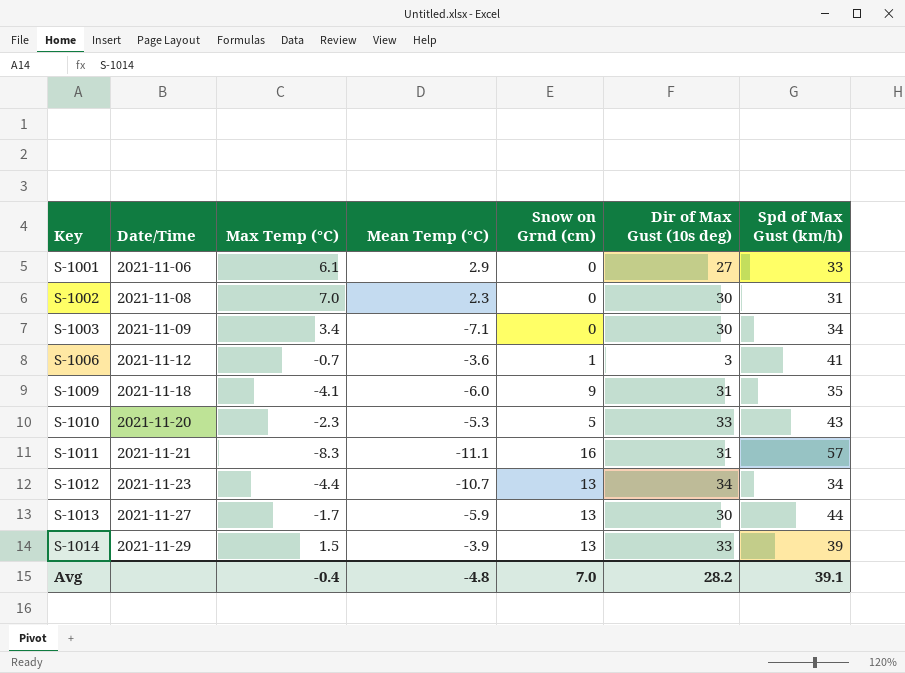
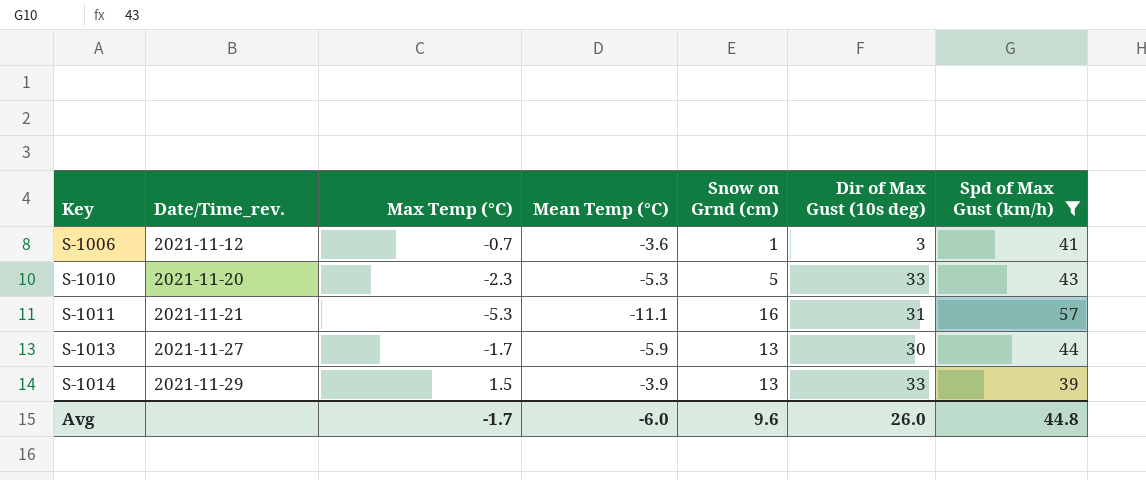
filter: none -> Spd of Max Gust (km/h) >= 39
column name: Date/Time -> Date/Time_rev.
S-1011 | Max Temp (°C): -8.3 -> -5.3
Avg | Max Temp (°C): -0.4 -> -1.7
Avg | Mean Temp (°C): -4.8 -> -6.0
Avg | Snow on Grnd (cm): 7.0 -> 9.6
Avg | Dir of Max Gust (10s deg): 28.2 -> 26.0
Avg | Spd of Max Gust (km/h): 39.1 -> 44.8

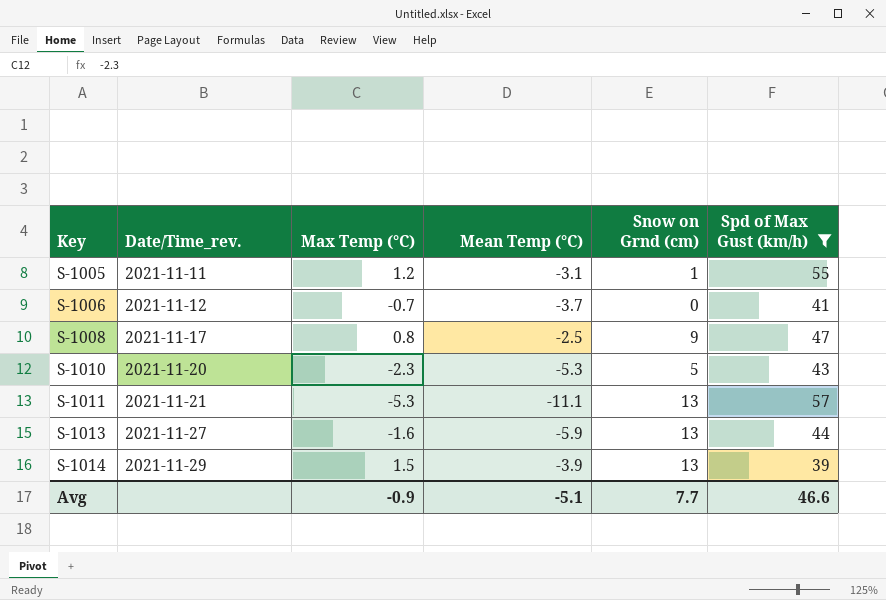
column Dir of Max Gust (10s deg) | position: 6 -> none
row S-1005: none -> 2021-11-11 | 1.2 | -3.1 | 1 | 55
S-1006 | Mean Temp (°C): -3.6 -> -3.7
S-1006 | Snow on Grnd (cm): 1 -> 0
row S-1008: none -> 2021-11-17 | 0.8 | -2.5 | 9 | 47
S-1011 | Snow on Grnd (cm): 16 -> 13
S-1013 | Max Temp (°C): -1.7 -> -1.6
Avg | Max Temp (°C): -1.7 -> -0.9
Avg | Mean Temp (°C): -6.0 -> -5.1
Avg | Snow on Grnd (cm): 9.6 -> 7.7
Avg | Spd of Max Gust (km/h): 44.8 -> 46.6

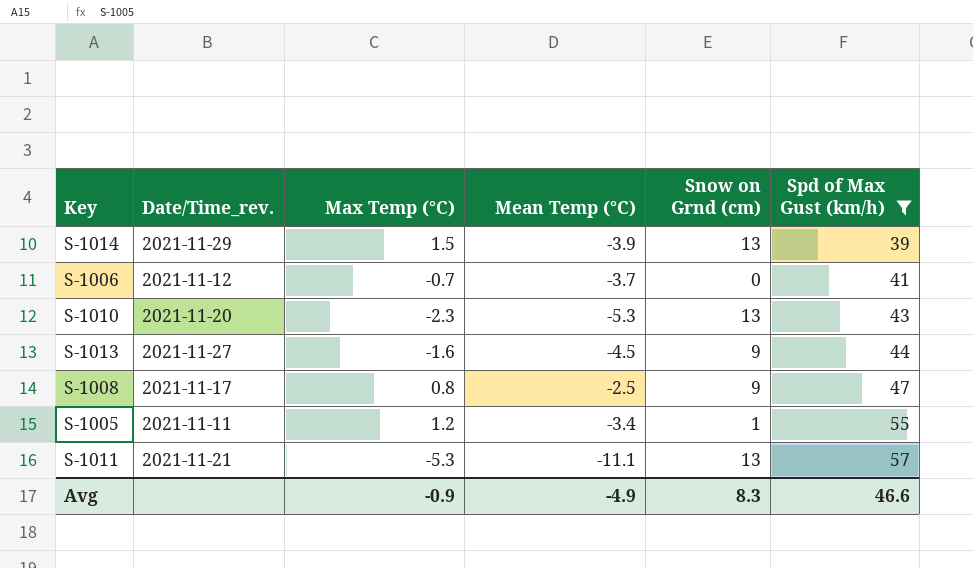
row order: Key ascending -> Spd of Max Gust (km/h) ascending
S-1010 | Snow on Grnd (cm): 5 -> 13
S-1013 | Mean Temp (°C): -5.9 -> -4.5
S-1013 | Snow on Grnd (cm): 13 -> 9
S-1005 | Mean Temp (°C): -3.1 -> -3.4
Avg | Mean Temp (°C): -5.1 -> -4.9
Avg | Snow on Grnd (cm): 7.7 -> 8.3

